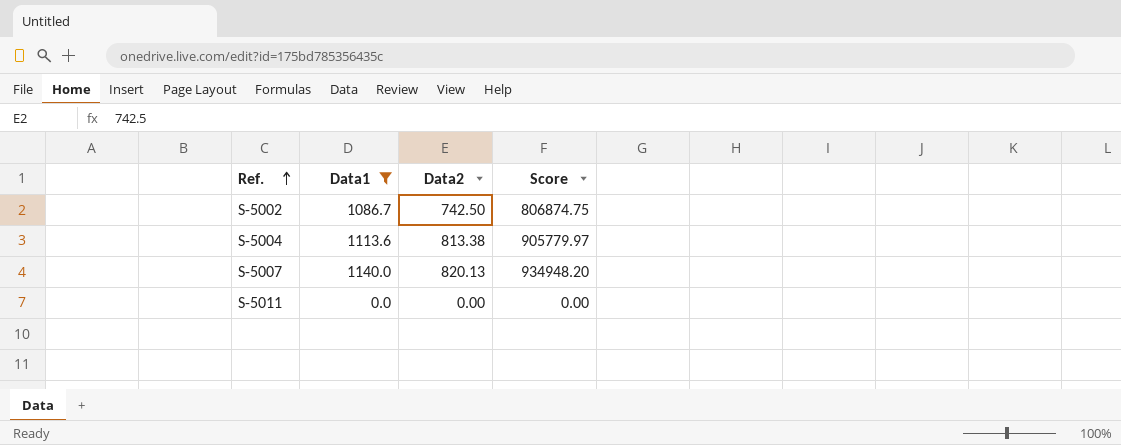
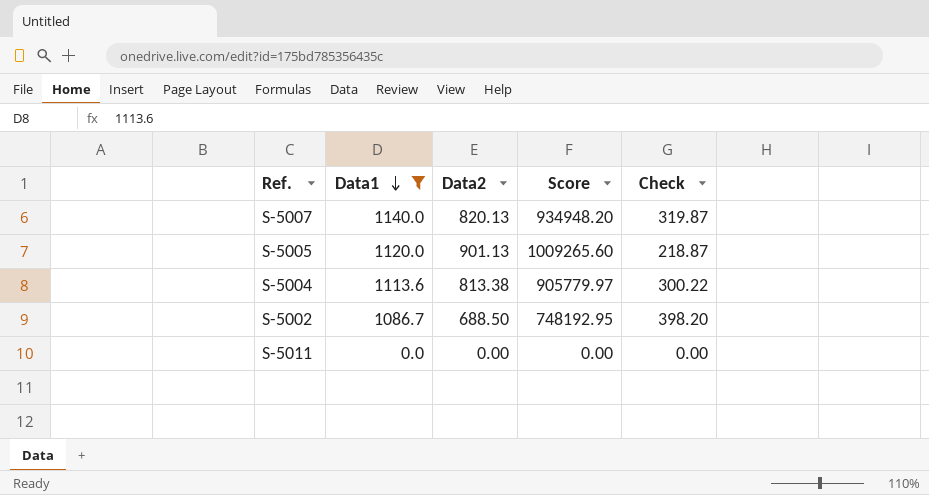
row order: Ref. ascending -> Data1 descending
column Check | formula: none -> [Data1] - [Data2]
row S-5005: none -> 1120.0 | 901.13 | 1009265.60 | 218.87
S-5002 | Data2: 742.50 -> 688.50
S-5002 | Score: 806874.75 -> 748192.95

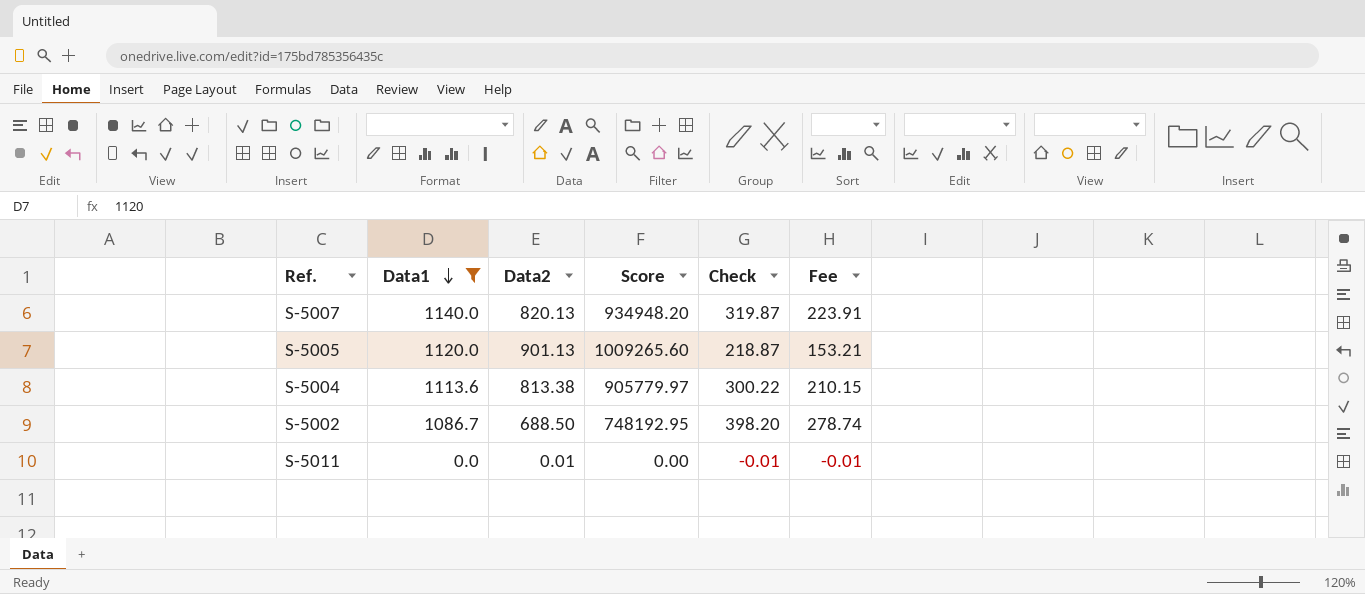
column Fee | formula: none -> [Check] * 0.7
S-5011 | Data2: 0.00 -> 0.01
S-5011 | Check: 0.00 -> -0.01

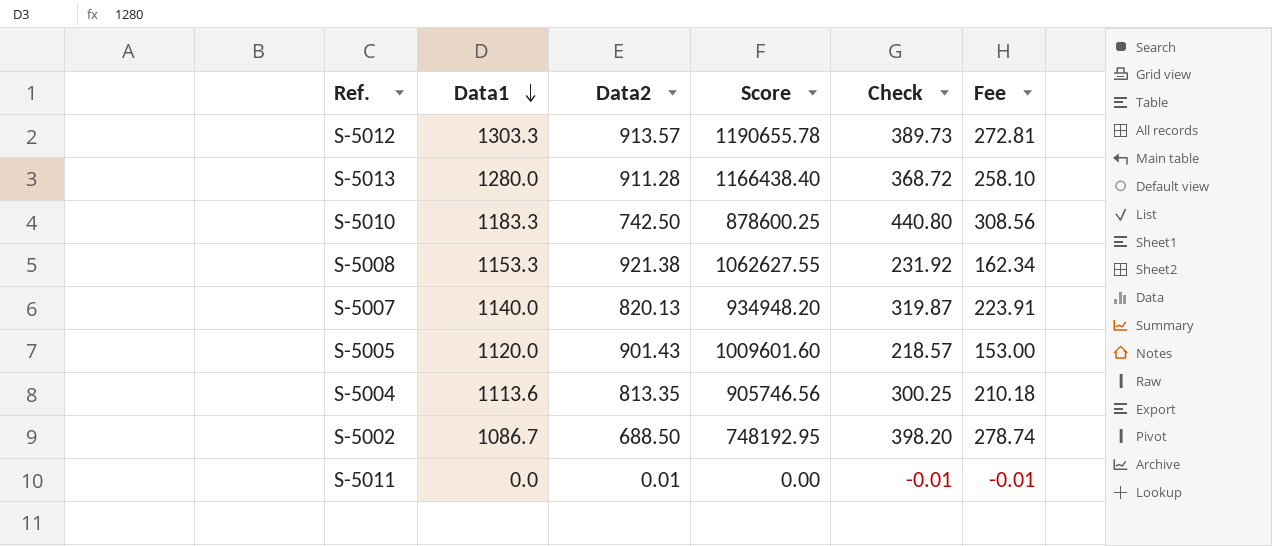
filter: Data1 <= 1140.0 -> none
S-5005 | Data2: 901.13 -> 901.43
S-5005 | Score: 1009265.60 -> 1009601.60
S-5005 | Check: 218.87 -> 218.57
S-5005 | Fee: 153.21 -> 153.00
S-5004 | Data2: 813.38 -> 813.35
S-5004 | Score: 905779.97 -> 905746.56
S-5004 | Check: 300.22 -> 300.25
S-5004 | Fee: 210.15 -> 210.18

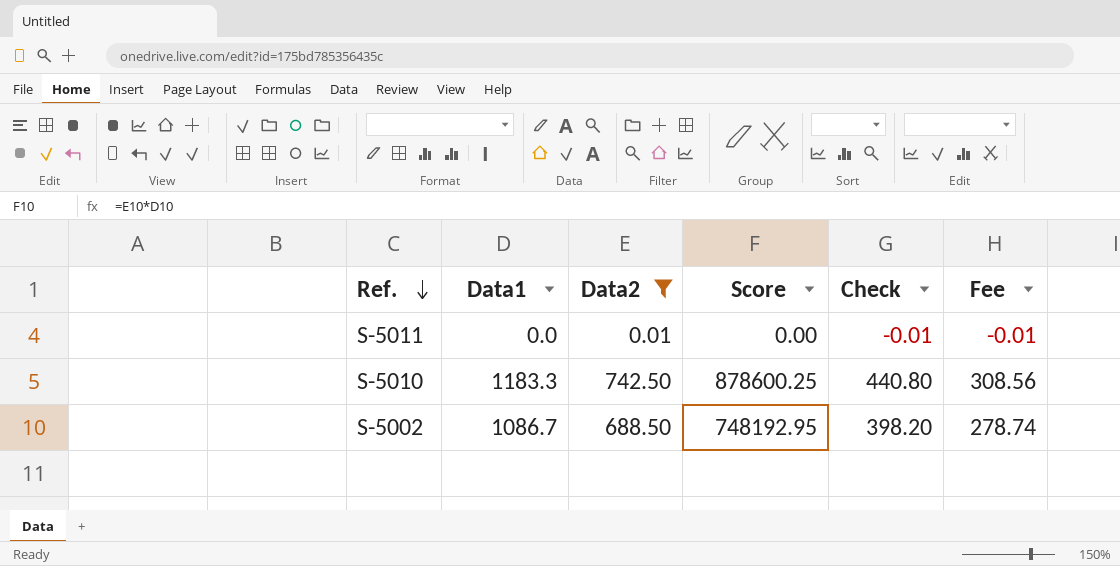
filter: none -> Data2 <= 742.50
row order: Data1 descending -> Ref. descending

